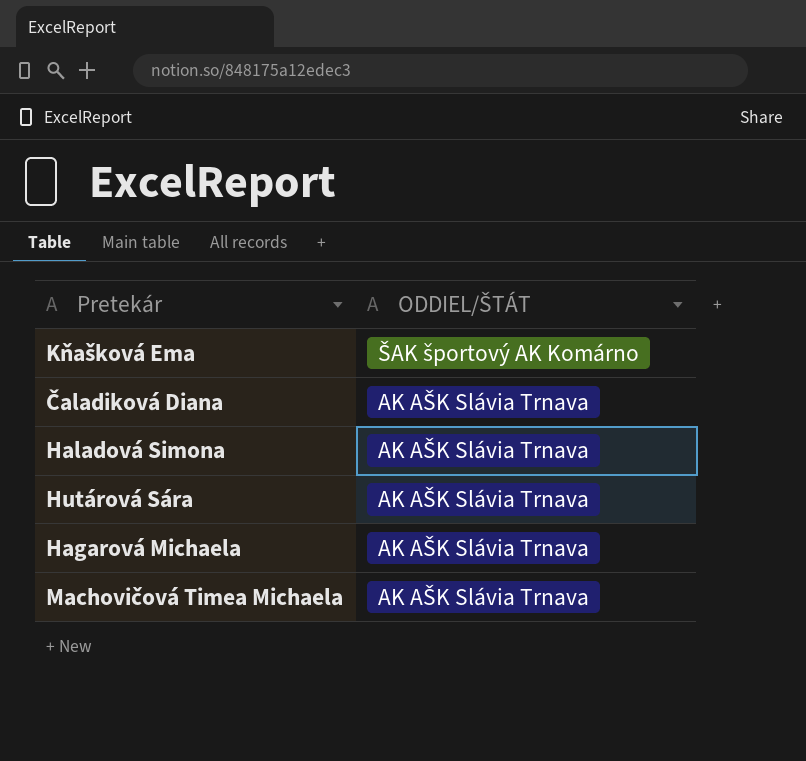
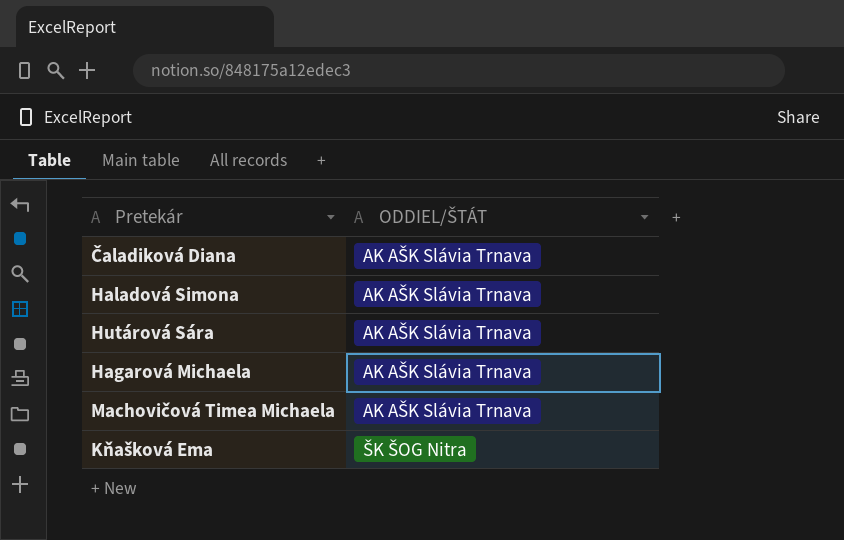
row order: ODDIEL/ŠTÁT descending -> ODDIEL/ŠTÁT ascending
Kňašková Ema | ODDIEL/ŠTÁT: ŠAK športový AK Komárno -> ŠK ŠOG Nitra

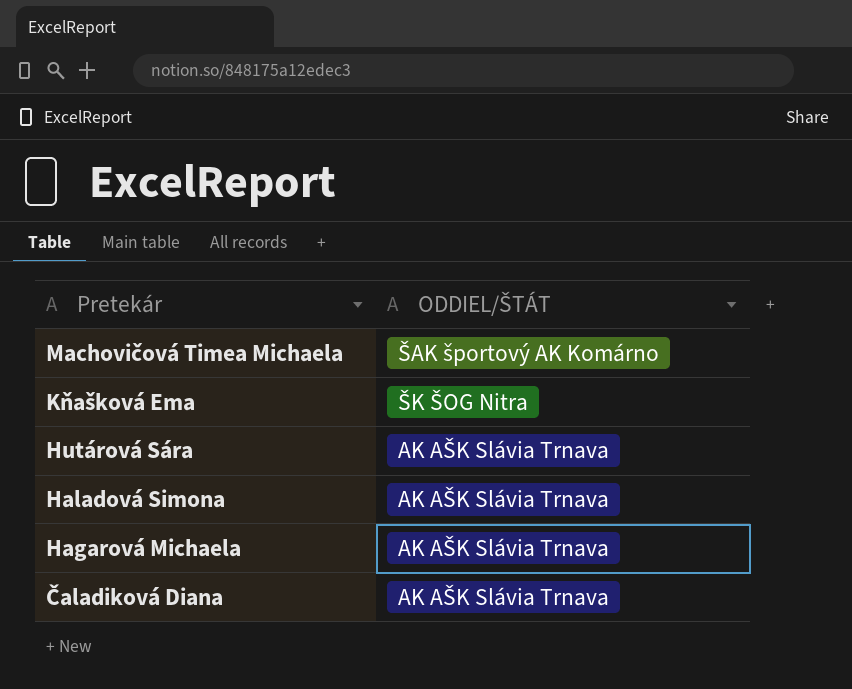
row order: ODDIEL/ŠTÁT ascending -> Pretekár descending
Machovičová Timea Michaela | ODDIEL/ŠTÁT: AK AŠK Slávia Trnava -> ŠAK športový AK Komárno

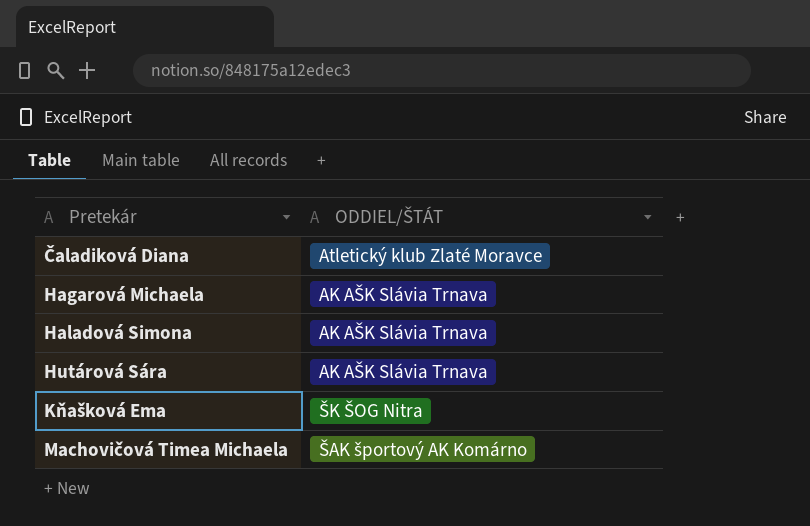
row order: Pretekár descending -> Pretekár ascending
Čaladiková Diana | ODDIEL/ŠTÁT: AK AŠK Slávia Trnava -> Atletický klub Zlaté Moravce

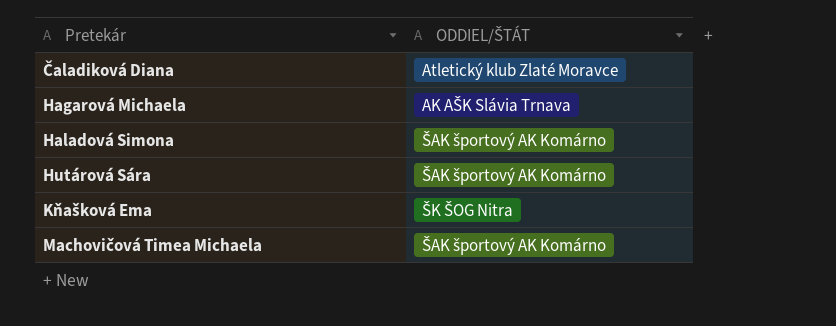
Haladová Simona | ODDIEL/ŠTÁT: AK AŠK Slávia Trnava -> ŠAK športový AK Komárno
Hutárová Sára | ODDIEL/ŠTÁT: AK AŠK Slávia Trnava -> ŠAK športový AK Komárno

